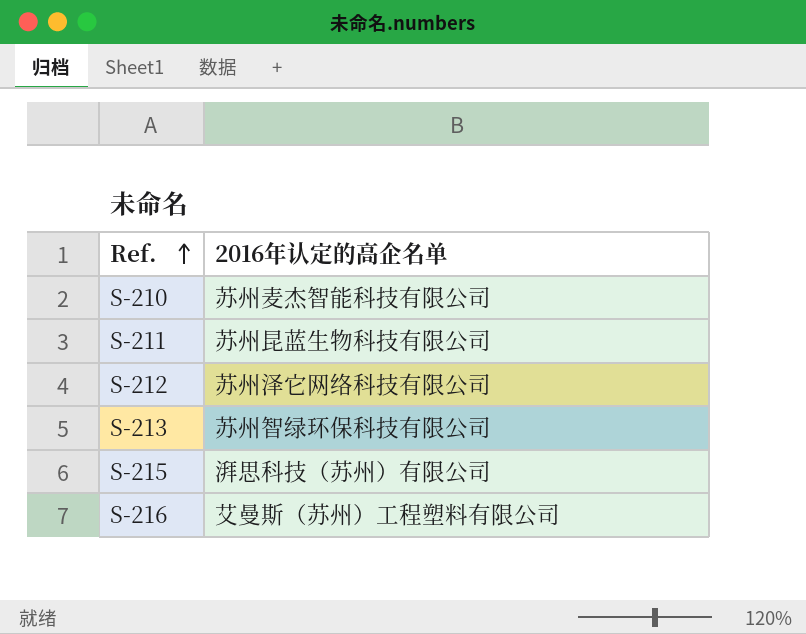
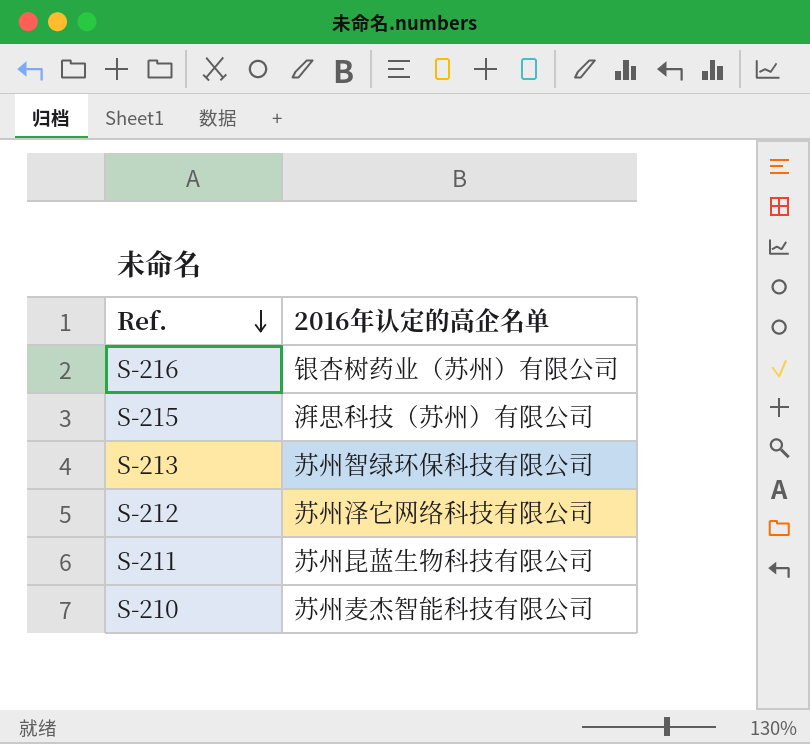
row order: Ref. ascending -> Ref. descending
S-216 | 2016年认定的高企名单: 艾曼斯（苏州）工程塑料有限公司 -> 银杏树药业（苏州）有限公司

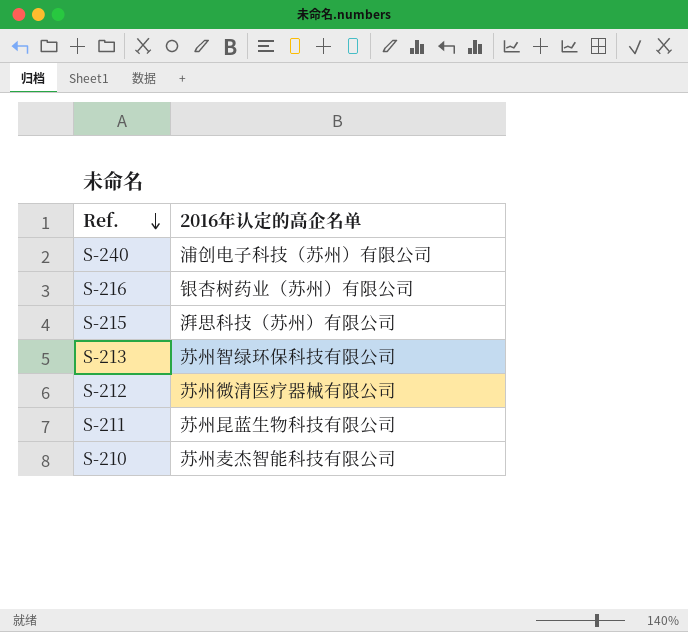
row S-240: none -> 浦创电子科技（苏州）有限公司
S-212 | 2016年认定的高企名单: 苏州泽它网络科技有限公司 -> 苏州微清医疗器械有限公司

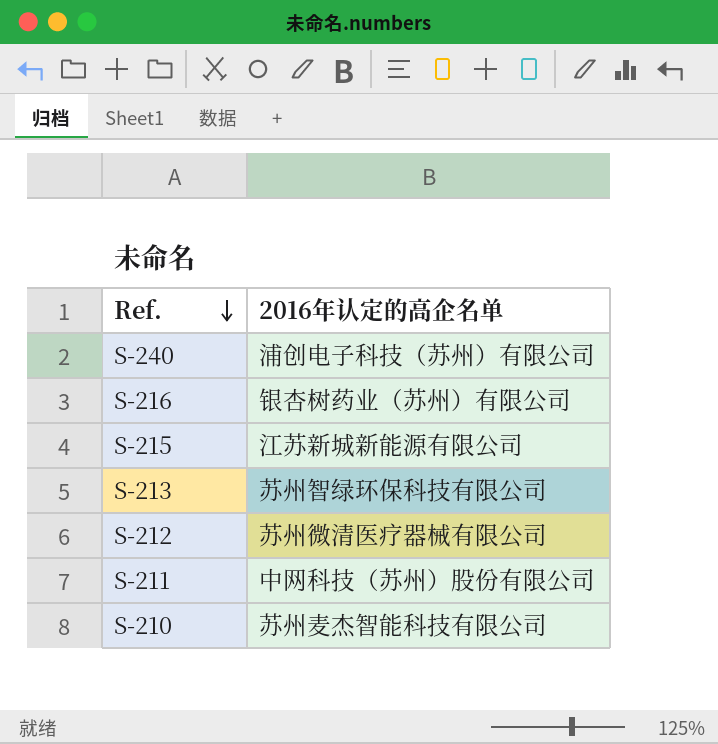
S-215 | 2016年认定的高企名单: 湃思科技（苏州）有限公司 -> 江苏新城新能源有限公司
S-211 | 2016年认定的高企名单: 苏州昆蓝生物科技有限公司 -> 中网科技（苏州）股份有限公司

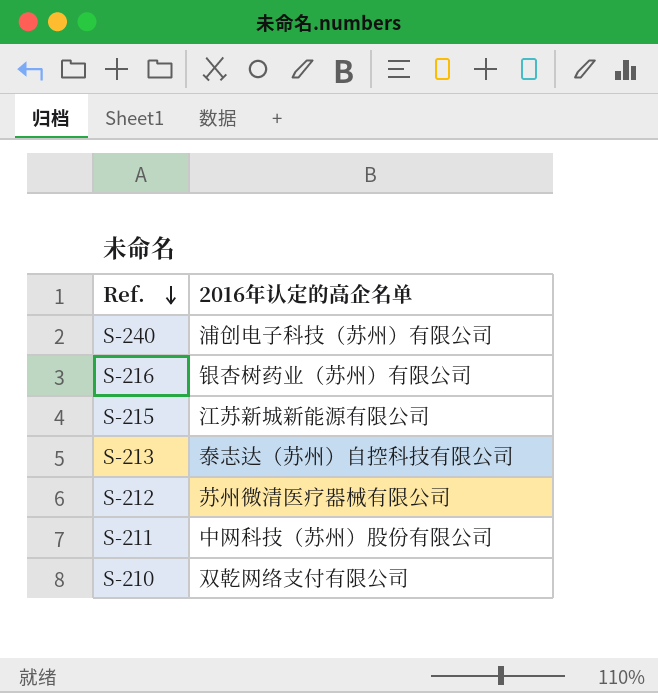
S-213 | 2016年认定的高企名单: 苏州智绿环保科技有限公司 -> 泰志达（苏州）自控科技有限公司
S-210 | 2016年认定的高企名单: 苏州麦杰智能科技有限公司 -> 双乾网络支付有限公司

